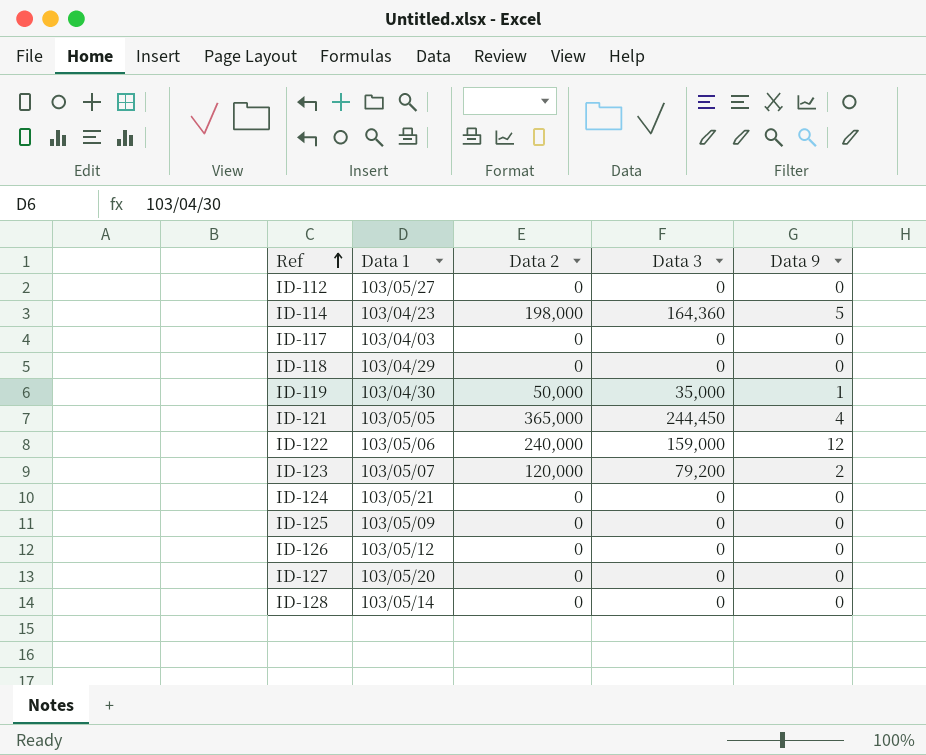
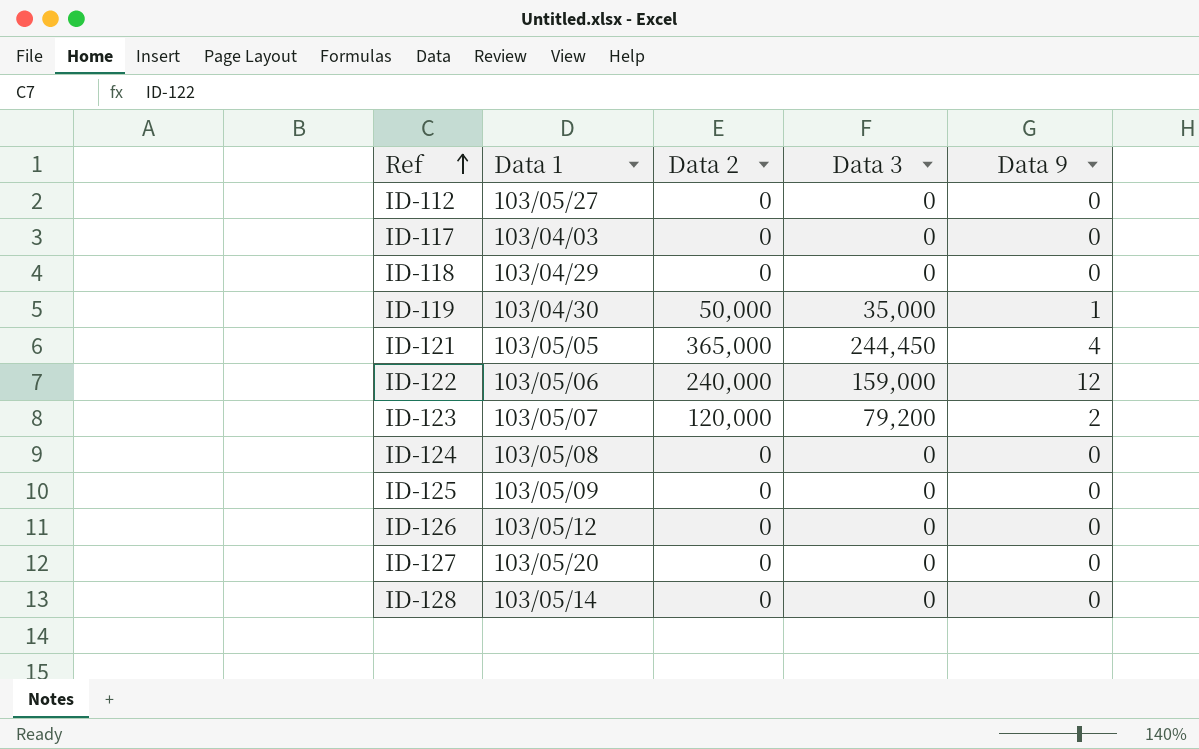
row ID-114: 103/04/23 | 198,000 | 164,360 | 5 -> none
ID-124 | Data 1: 103/05/21 -> 103/05/08

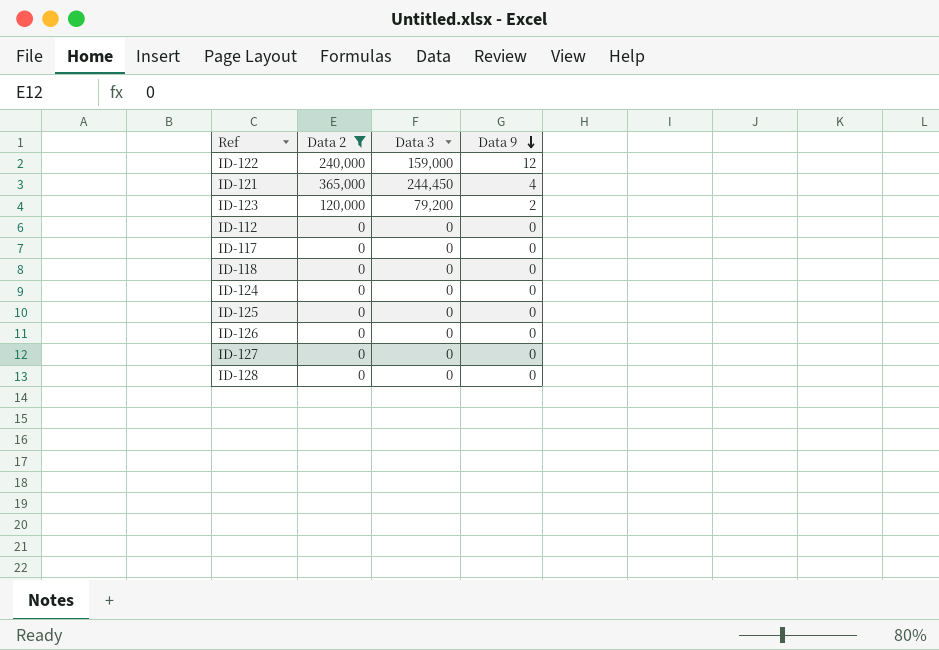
filter: none -> Data 2 != 50,000
row order: Ref ascending -> Data 9 descending
column Data 1 | position: 2 -> none

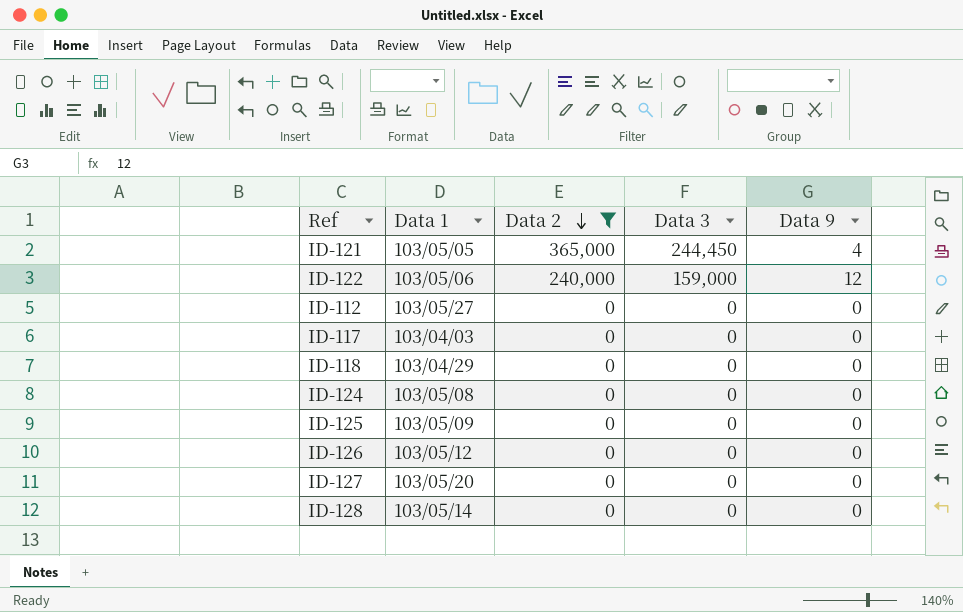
row order: Data 9 descending -> Data 2 descending
column Data 1 | position: none -> 2
row ID-123: 120,000 | 79,200 | 2 -> none

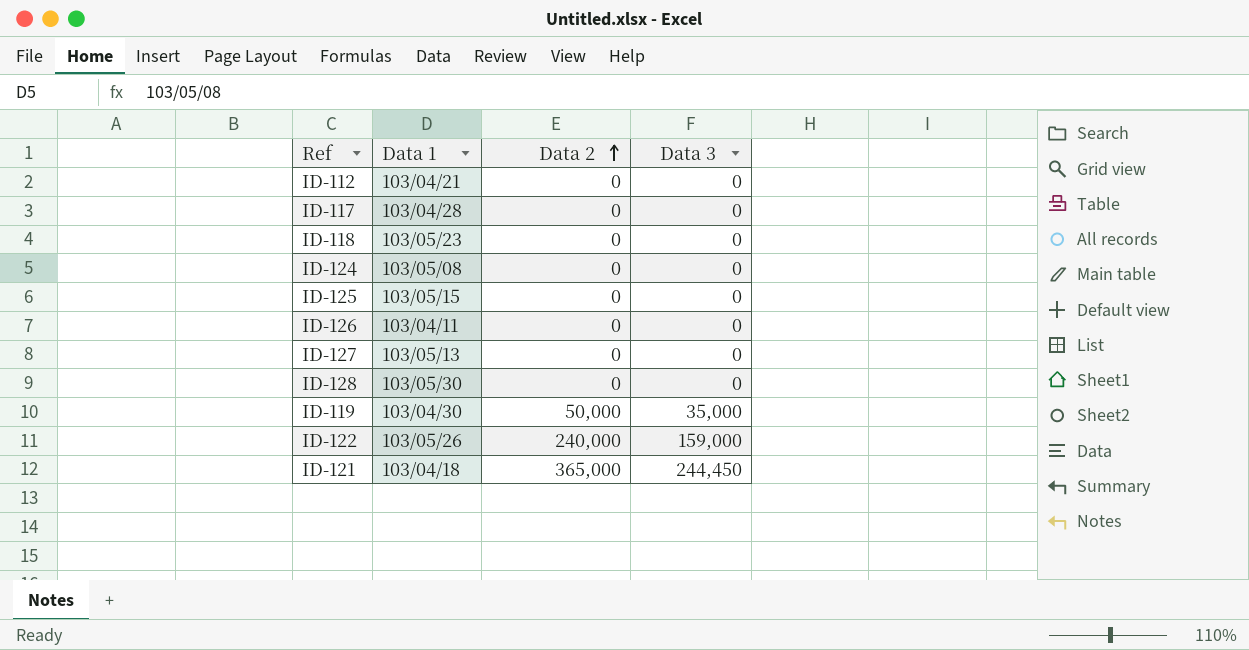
filter: Data 2 != 50,000 -> none
row order: Data 2 descending -> Data 2 ascending
column Data 9 | position: 5 -> none
ID-112 | Data 1: 103/05/27 -> 103/04/21
ID-117 | Data 1: 103/04/03 -> 103/04/28
ID-118 | Data 1: 103/04/29 -> 103/05/23
ID-125 | Data 1: 103/05/09 -> 103/05/15
ID-126 | Data 1: 103/05/12 -> 103/04/11
ID-127 | Data 1: 103/05/20 -> 103/05/13
ID-128 | Data 1: 103/05/14 -> 103/05/30
ID-122 | Data 1: 103/05/06 -> 103/05/26
ID-121 | Data 1: 103/05/05 -> 103/04/18

